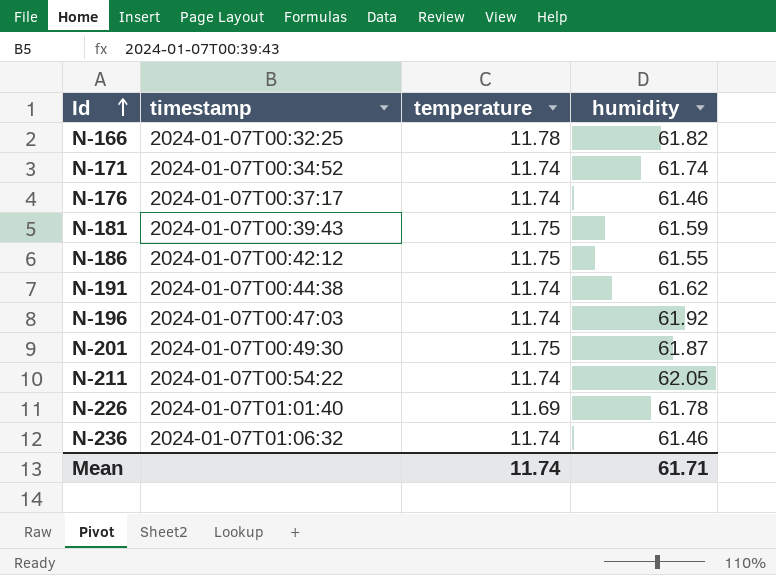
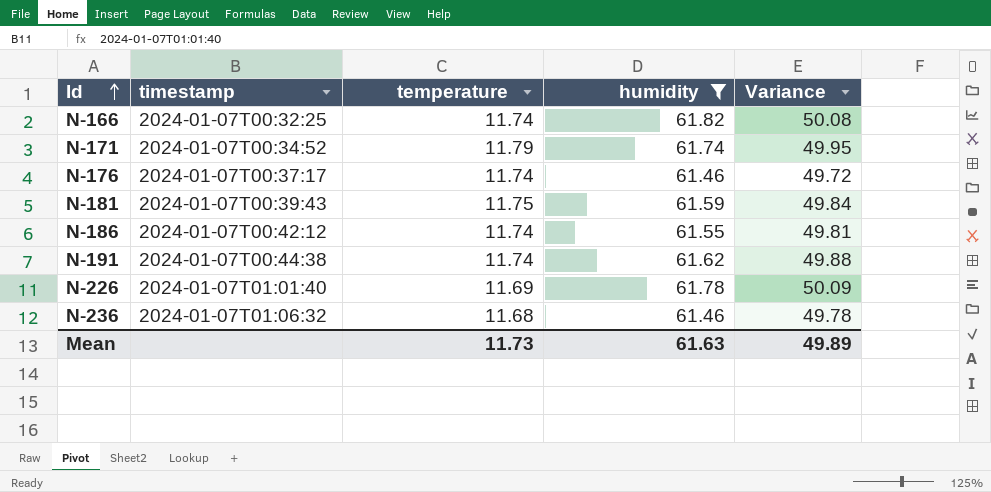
filter: none -> humidity <= 61.82
column Variance | formula: none -> [humidity] - [temperature]
N-166 | temperature: 11.78 -> 11.74
N-171 | temperature: 11.74 -> 11.79
N-186 | temperature: 11.75 -> 11.74
N-236 | temperature: 11.74 -> 11.68
Mean | temperature: 11.74 -> 11.73
Mean | humidity: 61.71 -> 61.63

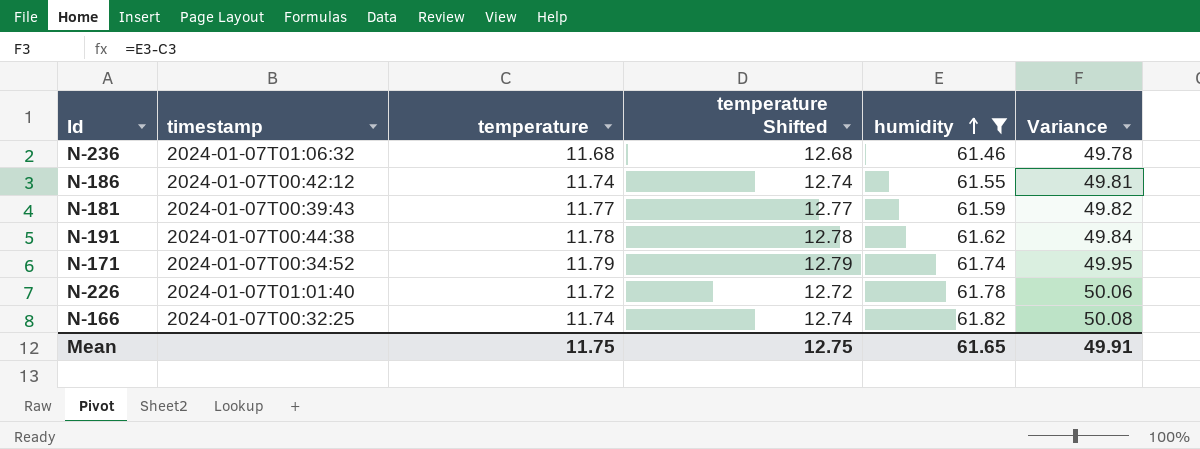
row order: Id ascending -> humidity ascending
column temperature Shifted | formula: none -> [temperature] + 1
row N-176: 2024-01-07T00:37:17 | 11.74 | 61.46 | 49.72 -> none
N-181 | temperature: 11.75 -> 11.77
N-181 | Variance: 49.84 -> 49.82
N-191 | temperature: 11.74 -> 11.78
N-191 | Variance: 49.88 -> 49.84
N-226 | temperature: 11.69 -> 11.72
N-226 | Variance: 50.09 -> 50.06
Mean | temperature: 11.73 -> 11.75
Mean | humidity: 61.63 -> 61.65
Mean | Variance: 49.89 -> 49.91

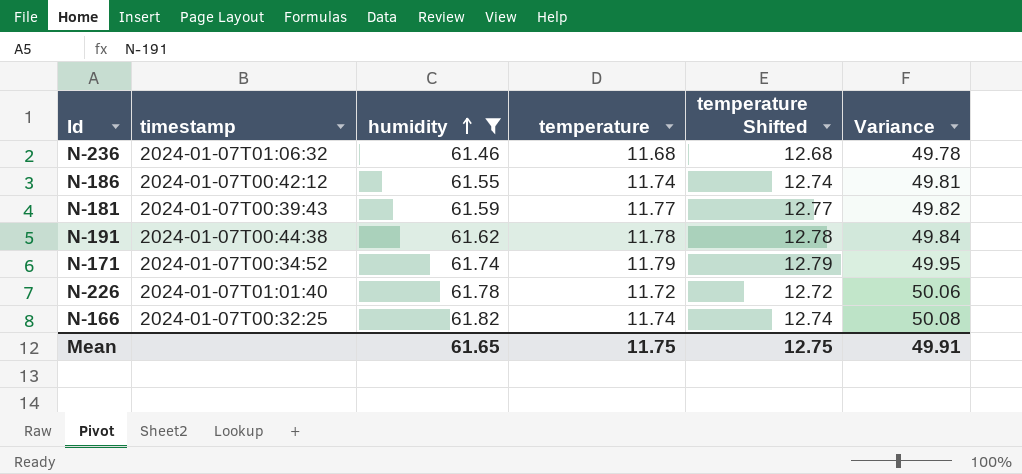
column humidity | position: 5 -> 3

